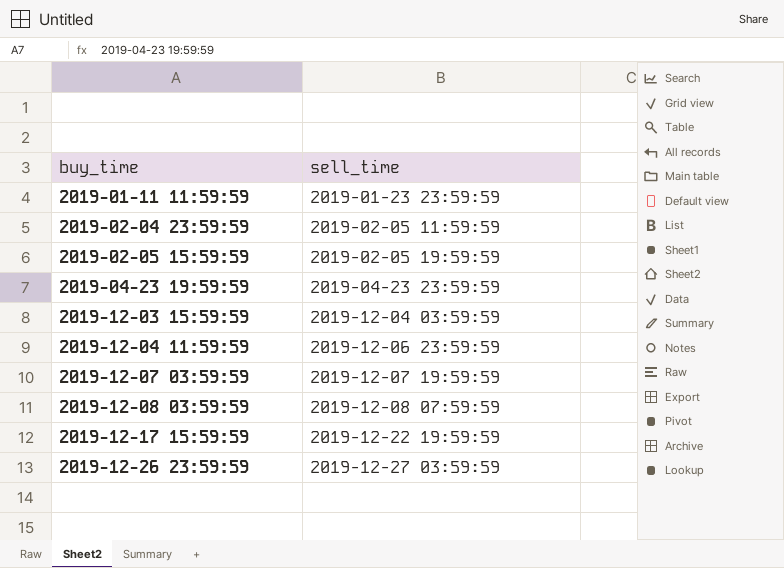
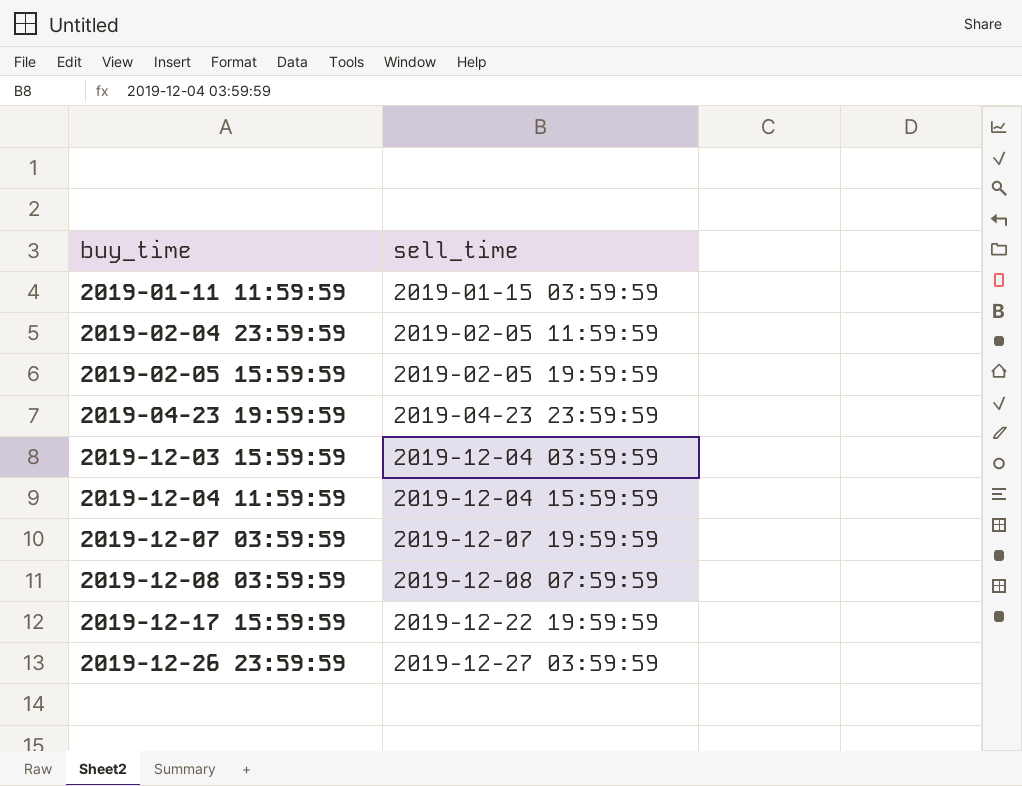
2019-01-11 11:59:59 | sell_time: 2019-01-23 23:59:59 -> 2019-01-15 03:59:59
2019-12-04 11:59:59 | sell_time: 2019-12-06 23:59:59 -> 2019-12-04 15:59:59

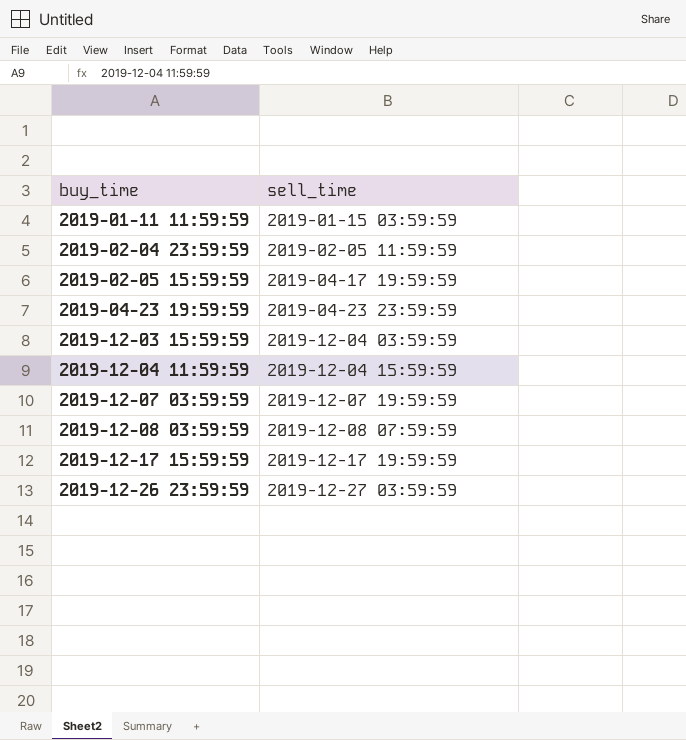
2019-02-05 15:59:59 | sell_time: 2019-02-05 19:59:59 -> 2019-04-17 19:59:59
2019-12-17 15:59:59 | sell_time: 2019-12-22 19:59:59 -> 2019-12-17 19:59:59

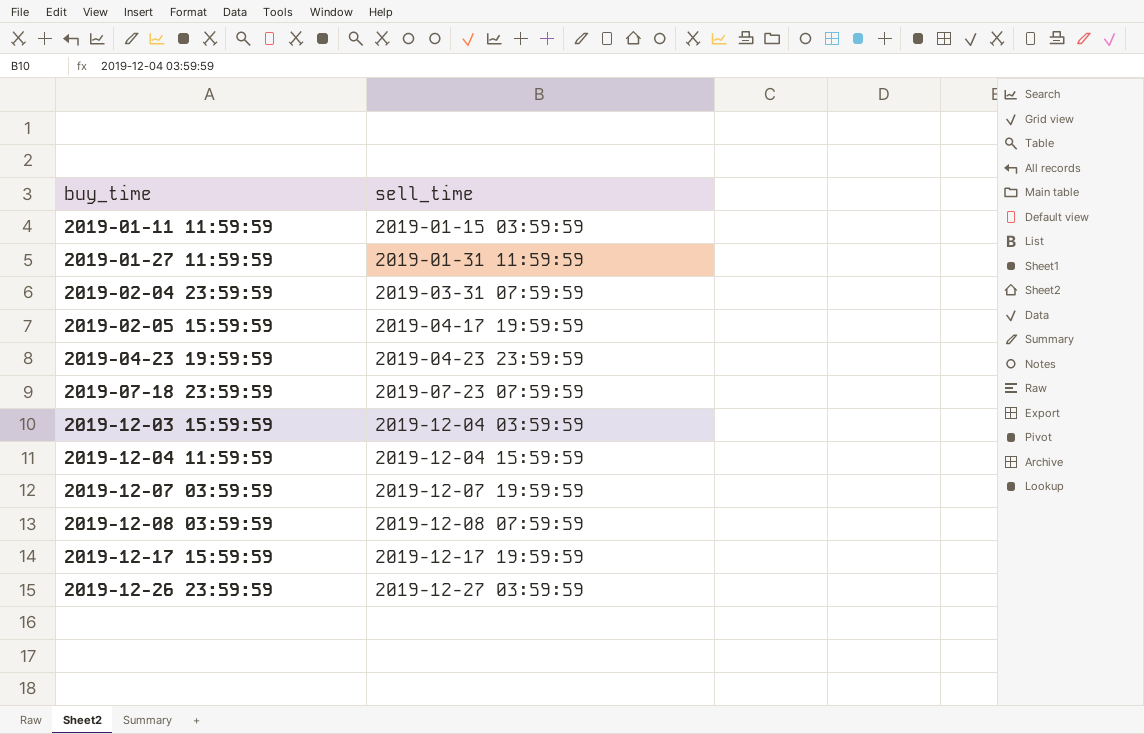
row 2019-01-27 11:59:59: none -> 2019-01-31 11:59:59
2019-02-04 23:59:59 | sell_time: 2019-02-05 11:59:59 -> 2019-03-31 07:59:59
row 2019-07-18 23:59:59: none -> 2019-07-23 07:59:59

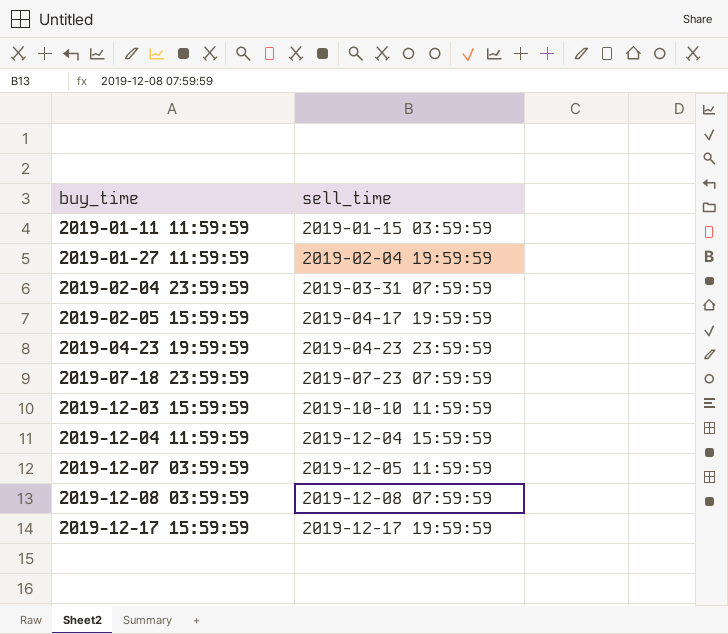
row 2019-12-26 23:59:59: 2019-12-27 03:59:59 -> none
2019-01-27 11:59:59 | sell_time: 2019-01-31 11:59:59 -> 2019-02-04 19:59:59
2019-12-03 15:59:59 | sell_time: 2019-12-04 03:59:59 -> 2019-10-10 11:59:59
2019-12-07 03:59:59 | sell_time: 2019-12-07 19:59:59 -> 2019-12-05 11:59:59

